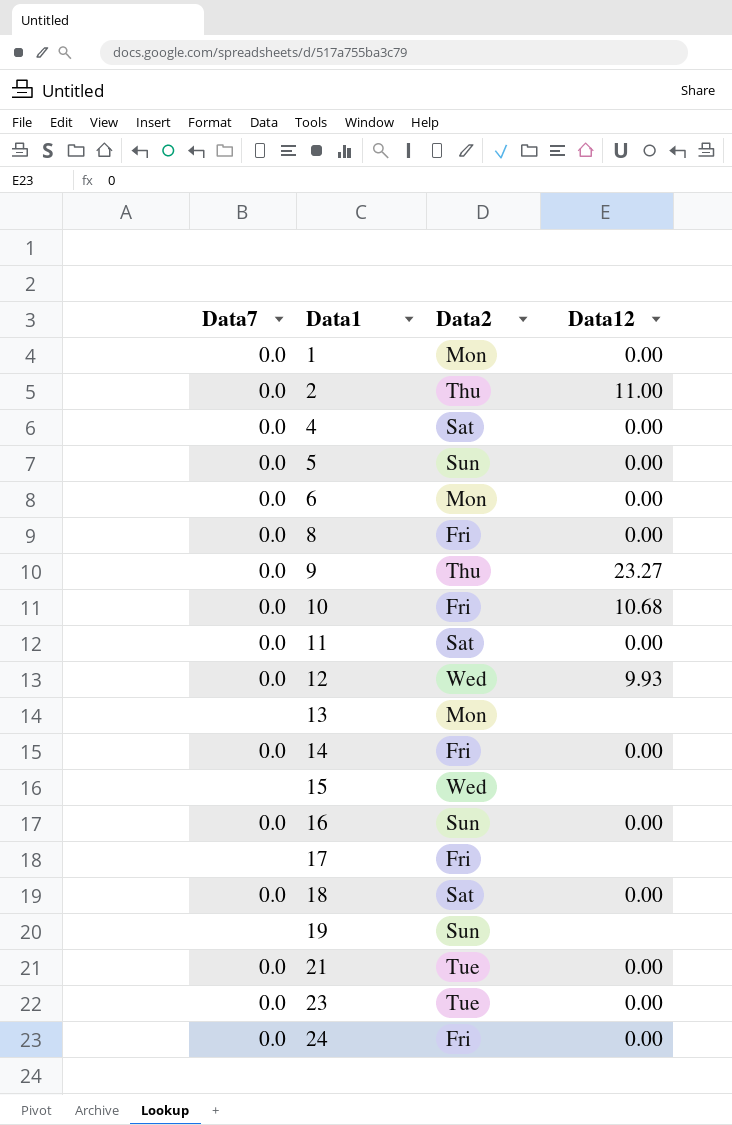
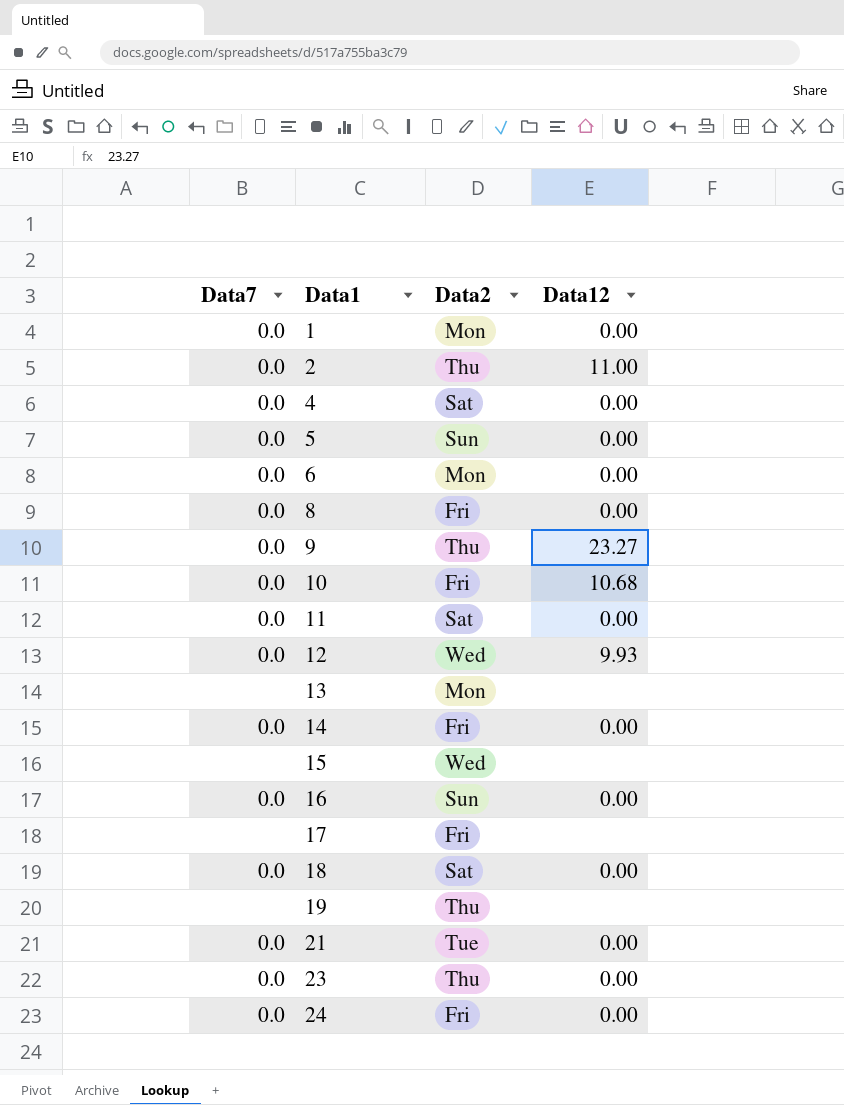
19 | Data2: Sun -> Thu
23 | Data2: Tue -> Thu

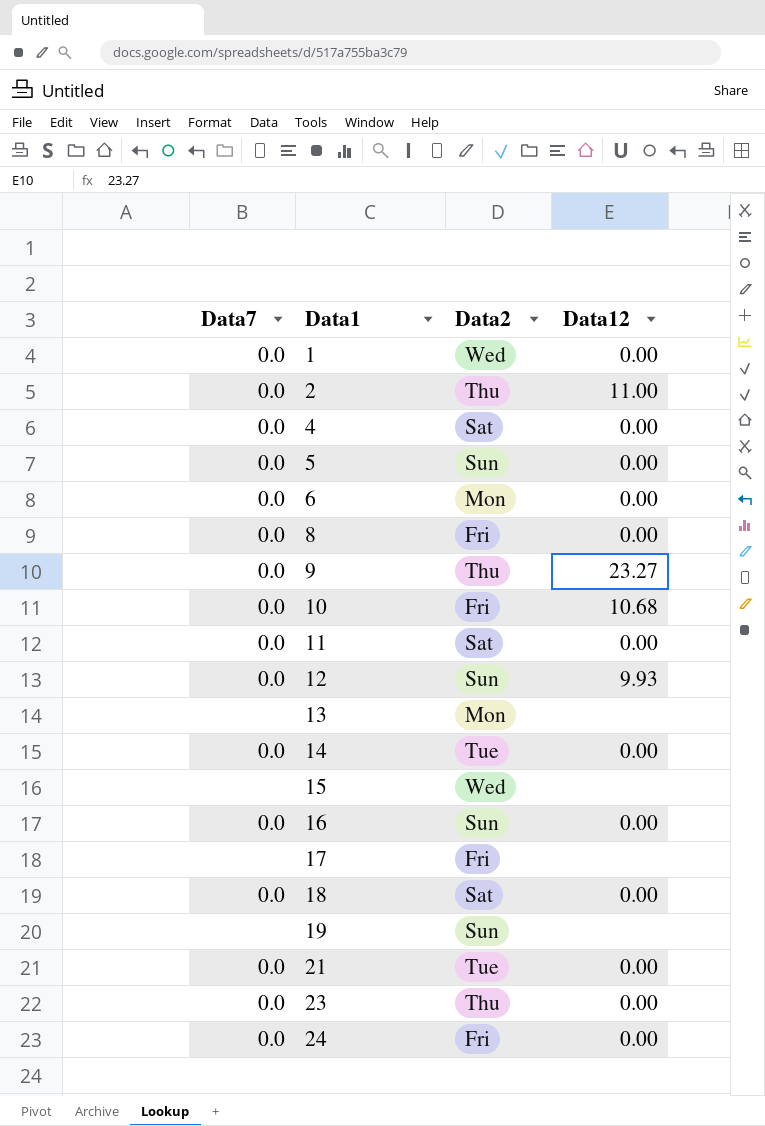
1 | Data2: Mon -> Wed
12 | Data2: Wed -> Sun
14 | Data2: Fri -> Tue
19 | Data2: Thu -> Sun

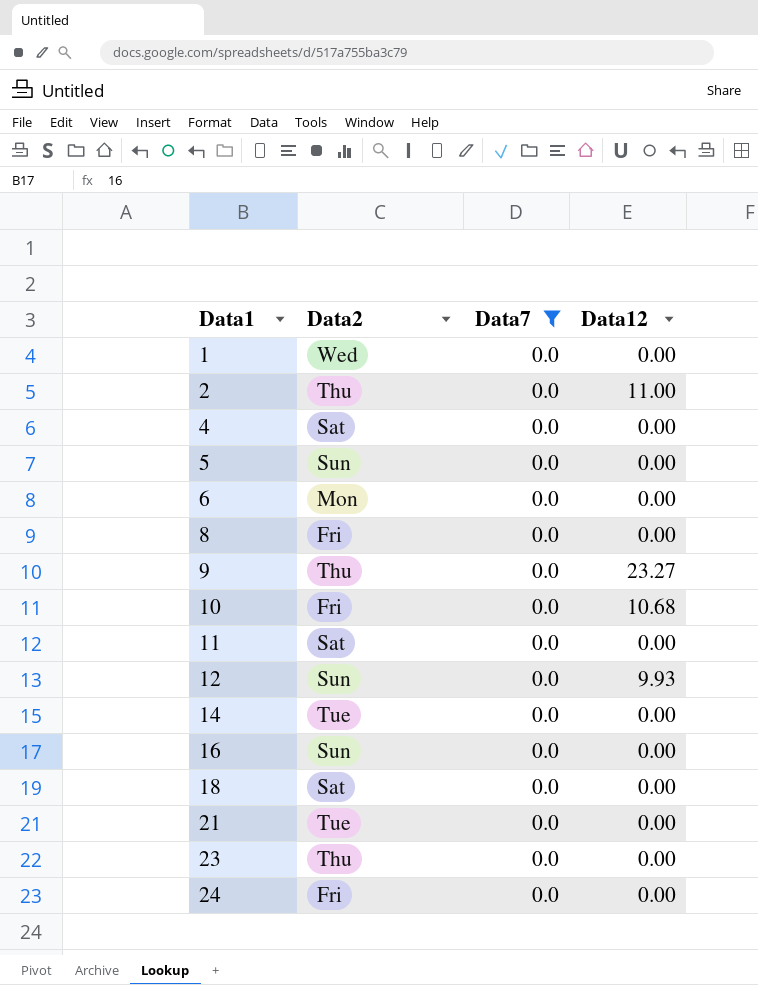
filter: none -> Data7 = 0.0
column Data7 | position: 1 -> 3

